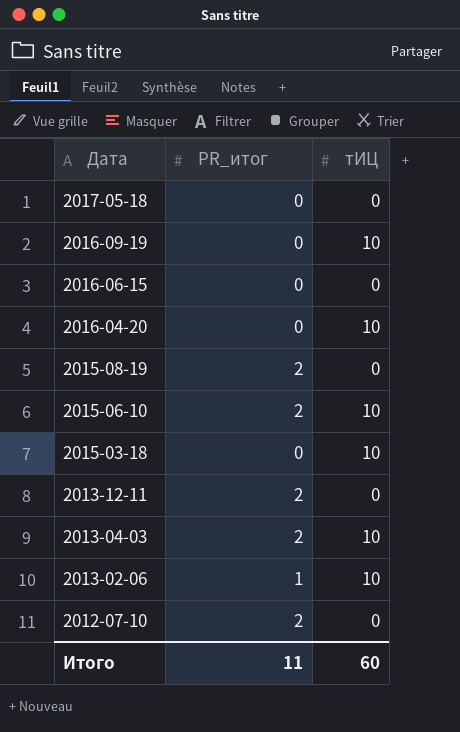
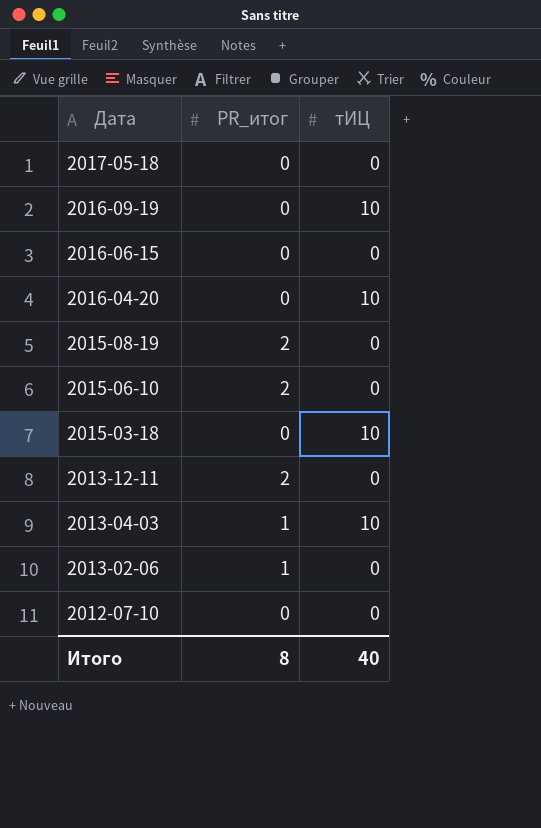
2015-06-10 | тИЦ: 10 -> 0
2013-04-03 | PR_итог: 2 -> 1
2013-02-06 | тИЦ: 10 -> 0
2012-07-10 | PR_итог: 2 -> 0
Итого | PR_итог: 11 -> 8
Итого | тИЦ: 60 -> 40

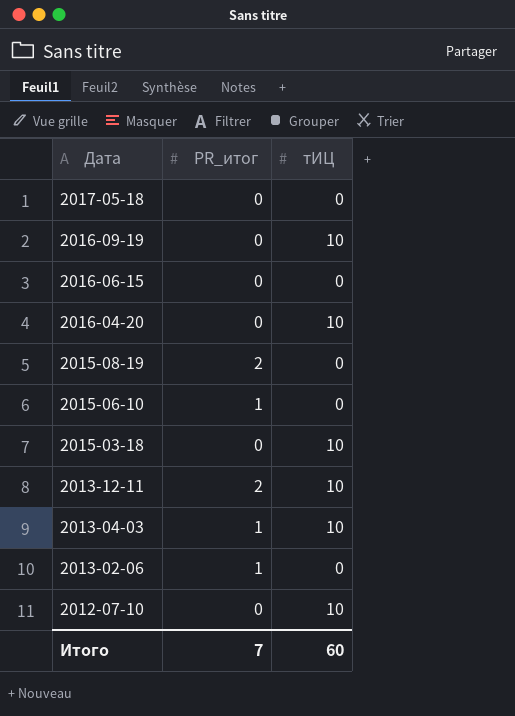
2015-06-10 | PR_итог: 2 -> 1
2013-12-11 | тИЦ: 0 -> 10
2012-07-10 | тИЦ: 0 -> 10
Итого | PR_итог: 8 -> 7
Итого | тИЦ: 40 -> 60

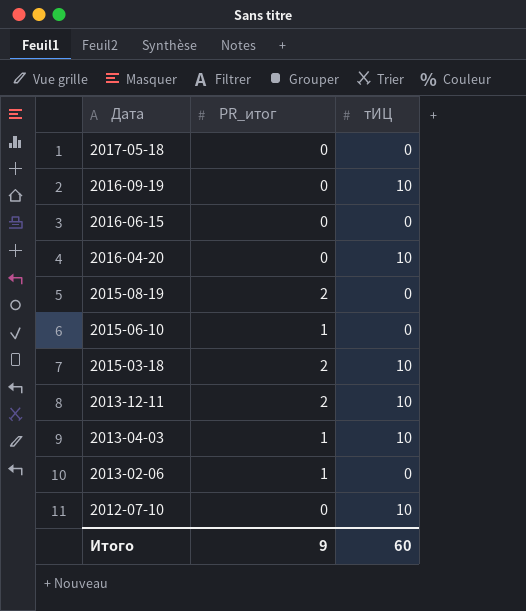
2015-03-18 | PR_итог: 0 -> 2
Итого | PR_итог: 7 -> 9

